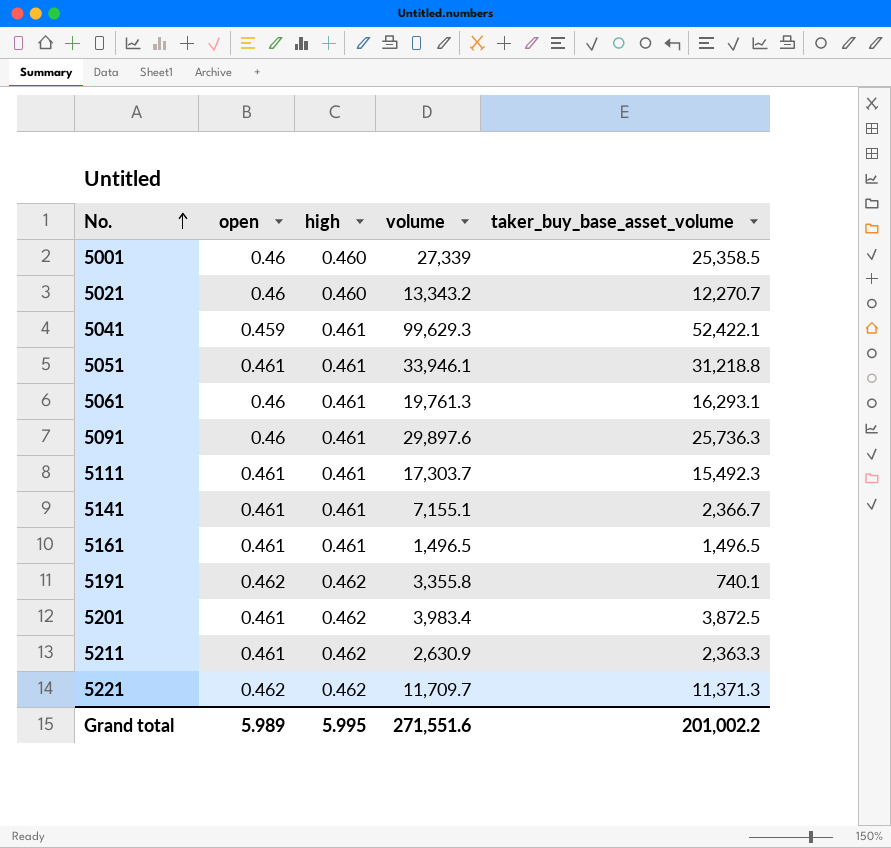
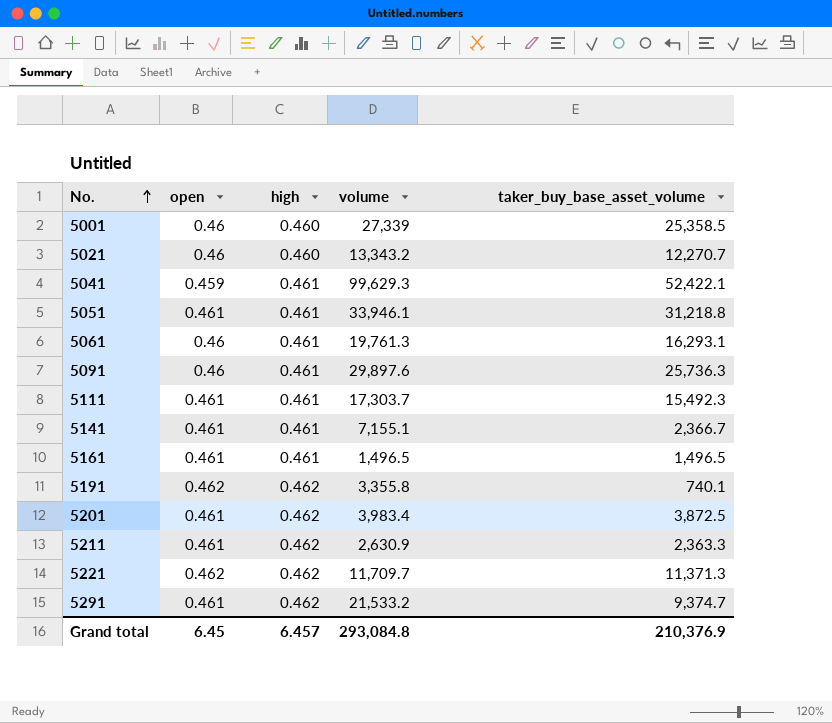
row 5291: none -> 0.461 | 0.462 | 21,533.2 | 9,374.7
Grand total | open: 5.989 -> 6.45
Grand total | high: 5.995 -> 6.457
Grand total | volume: 271,551.6 -> 293,084.8
Grand total | taker_buy_base_asset_volume: 201,002.2 -> 210,376.9

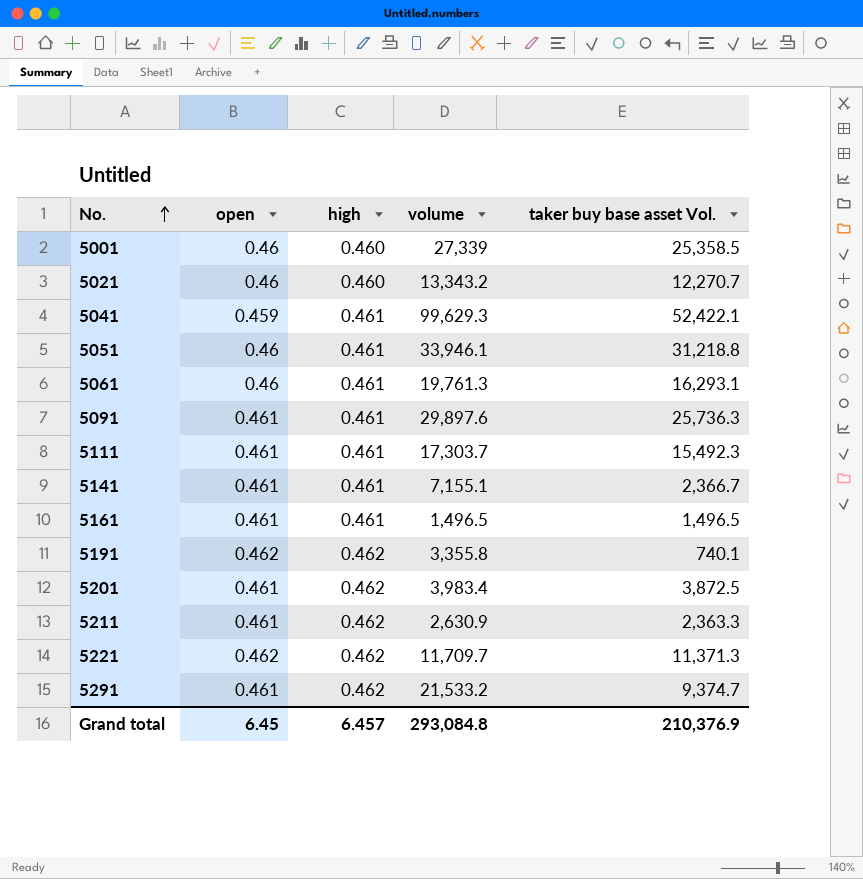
column name: taker_buy_base_asset_volume -> taker buy base asset Vol.
5051 | open: 0.461 -> 0.46
5091 | open: 0.46 -> 0.461

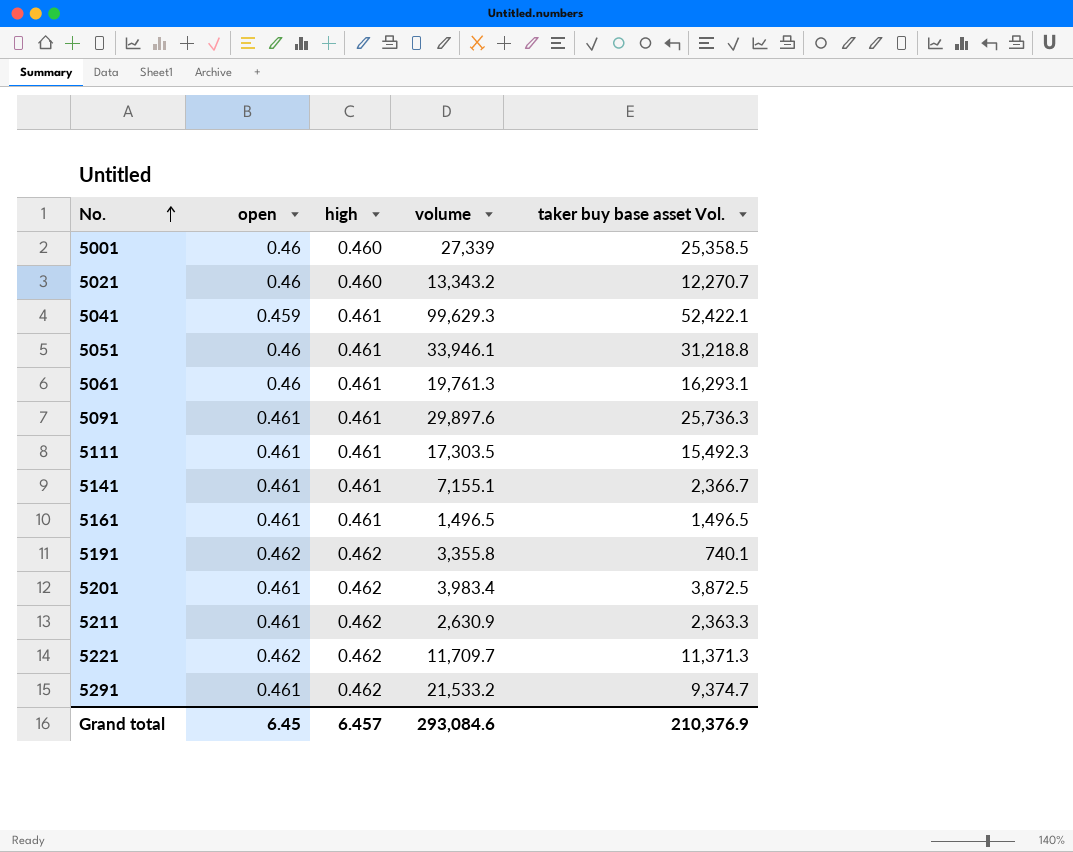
5111 | volume: 17,303.7 -> 17,303.5
Grand total | volume: 293,084.8 -> 293,084.6

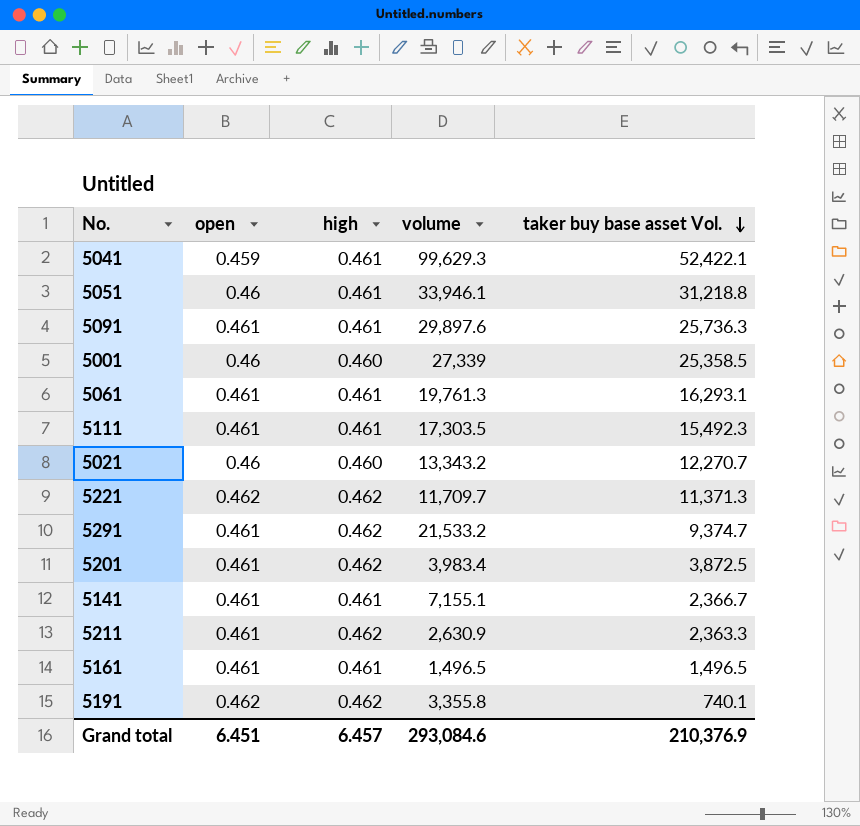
row order: No. ascending -> taker buy base asset Vol. descending
5061 | open: 0.46 -> 0.461
Grand total | open: 6.45 -> 6.451

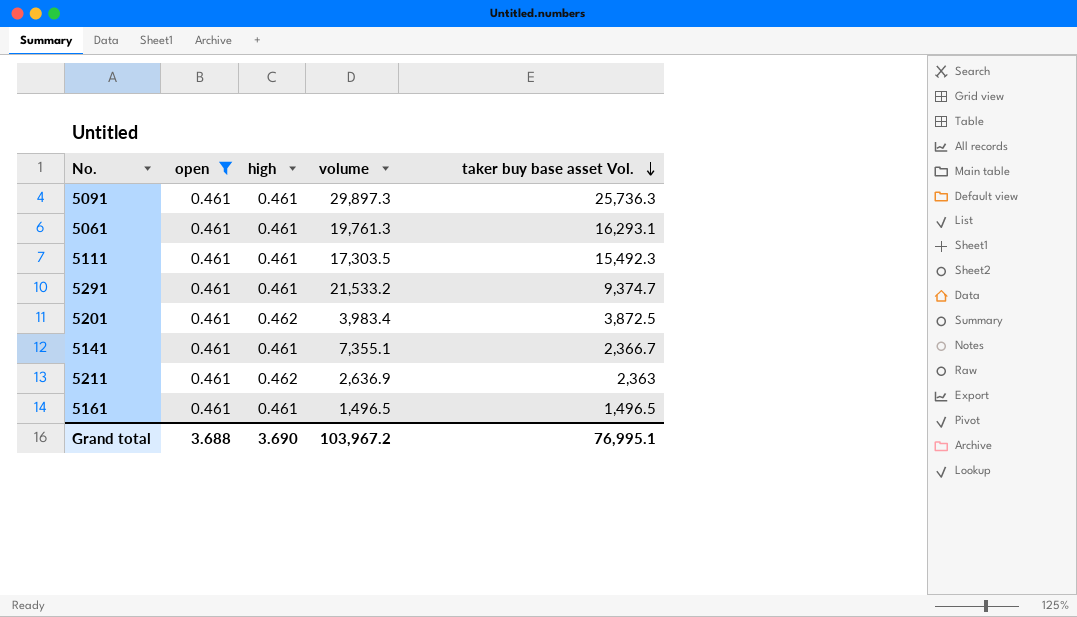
filter: none -> open = 0.461
5091 | volume: 29,897.6 -> 29,897.3
5291 | high: 0.462 -> 0.461
5141 | volume: 7,155.1 -> 7,355.1
5211 | volume: 2,630.9 -> 2,636.9
5211 | taker buy base asset Vol.: 2,363.3 -> 2,363
Grand total | open: 6.451 -> 3.688
Grand total | high: 6.457 -> 3.690
Grand total | volume: 293,084.6 -> 103,967.2
Grand total | taker buy base asset Vol.: 210,376.9 -> 76,995.1

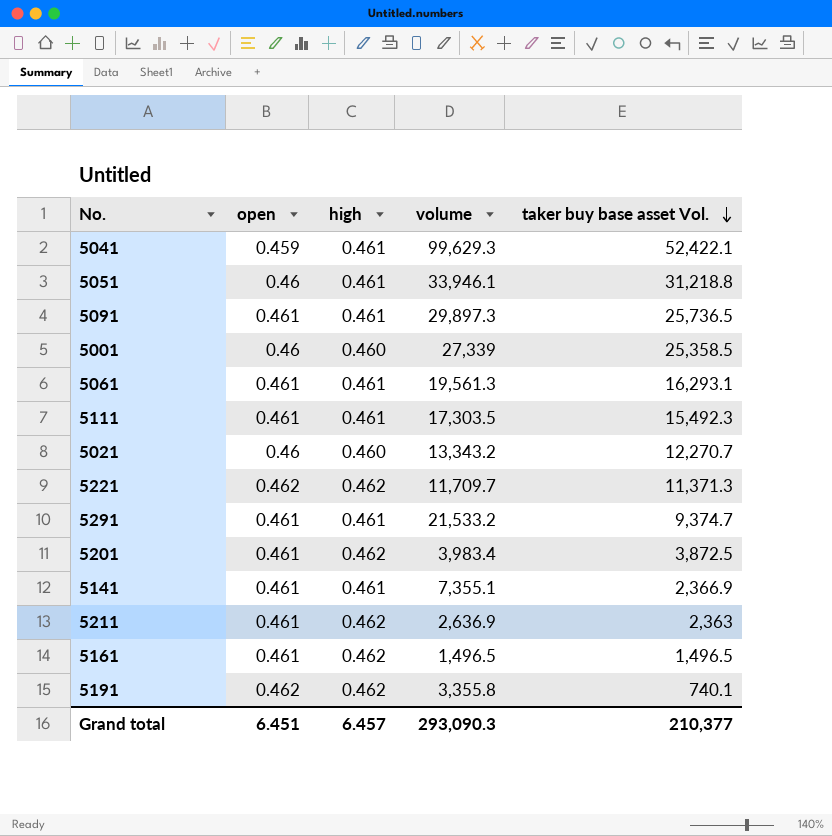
filter: open = 0.461 -> none
5091 | taker buy base asset Vol.: 25,736.3 -> 25,736.5
5061 | volume: 19,761.3 -> 19,561.3
5141 | taker buy base asset Vol.: 2,366.7 -> 2,366.9
5161 | high: 0.461 -> 0.462
Grand total | open: 3.688 -> 6.451
Grand total | high: 3.690 -> 6.457
Grand total | volume: 103,967.2 -> 293,090.3
Grand total | taker buy base asset Vol.: 76,995.1 -> 210,377

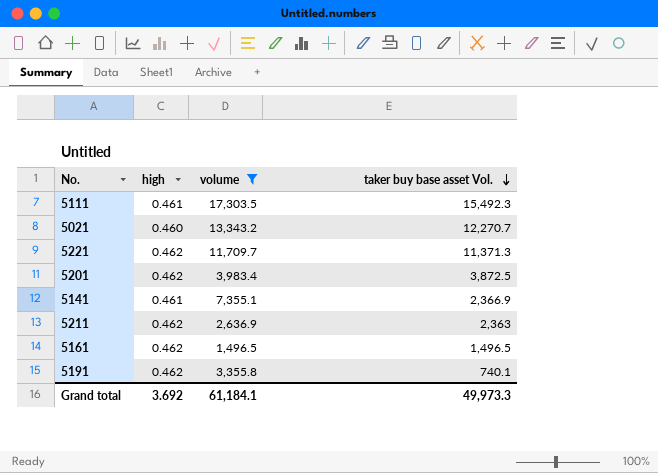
filter: none -> volume <= 17,303.5
column open | position: 2 -> none
Grand total | high: 6.457 -> 3.692
Grand total | volume: 293,090.3 -> 61,184.1
Grand total | taker buy base asset Vol.: 210,377 -> 49,973.3

